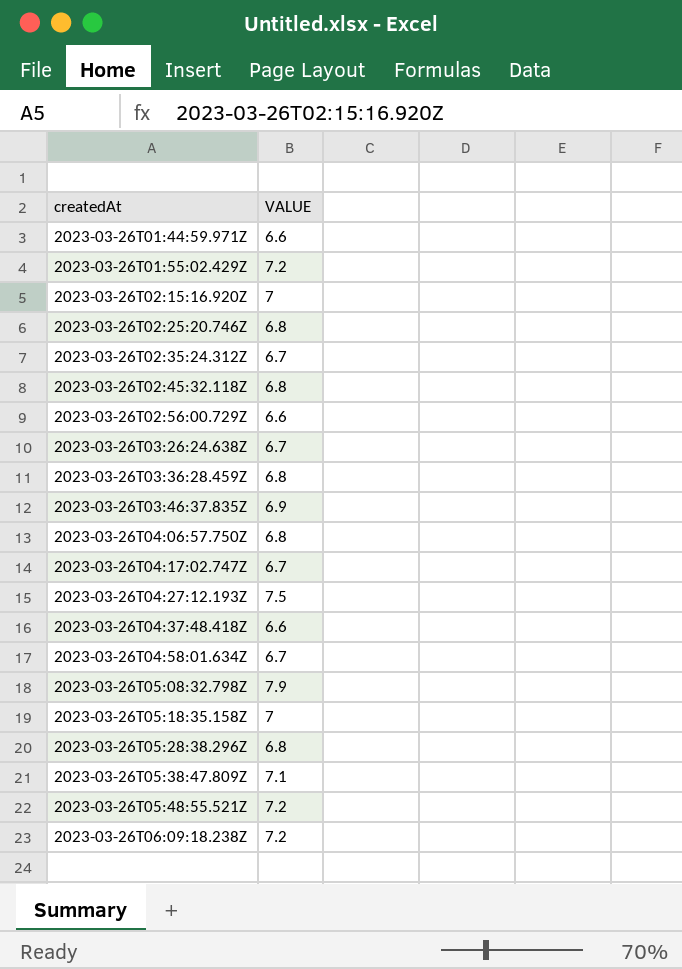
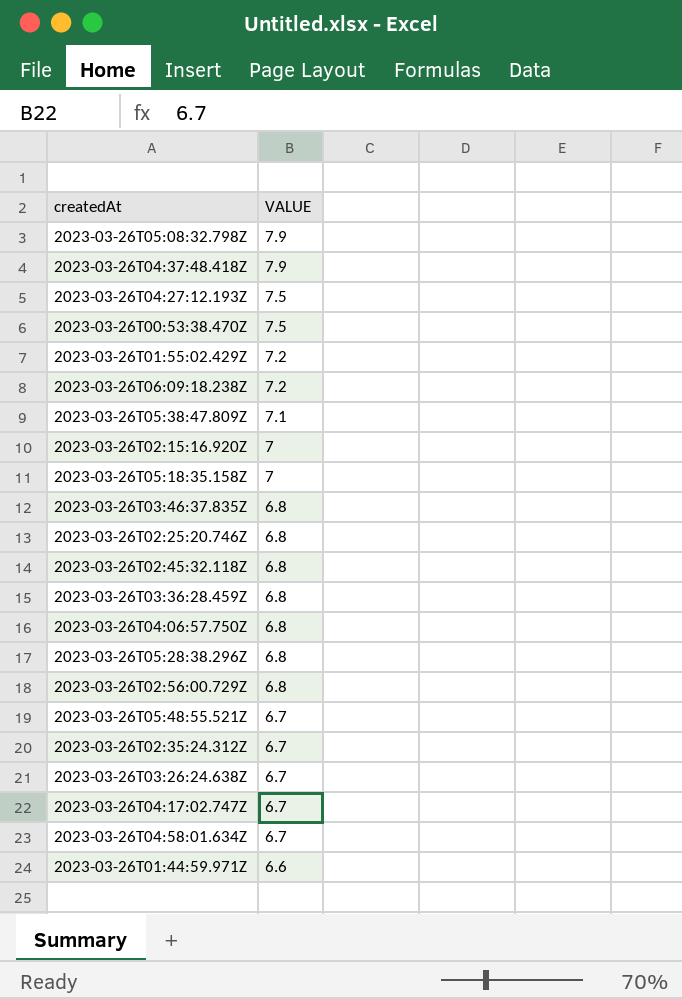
row order: createdAt ascending -> VALUE descending
2023-03-26T04:37:48.418Z | VALUE: 6.6 -> 7.9
row 2023-03-26T00:53:38.470Z: none -> 7.5
2023-03-26T03:46:37.835Z | VALUE: 6.9 -> 6.8
2023-03-26T02:56:00.729Z | VALUE: 6.6 -> 6.8
2023-03-26T05:48:55.521Z | VALUE: 7.2 -> 6.7

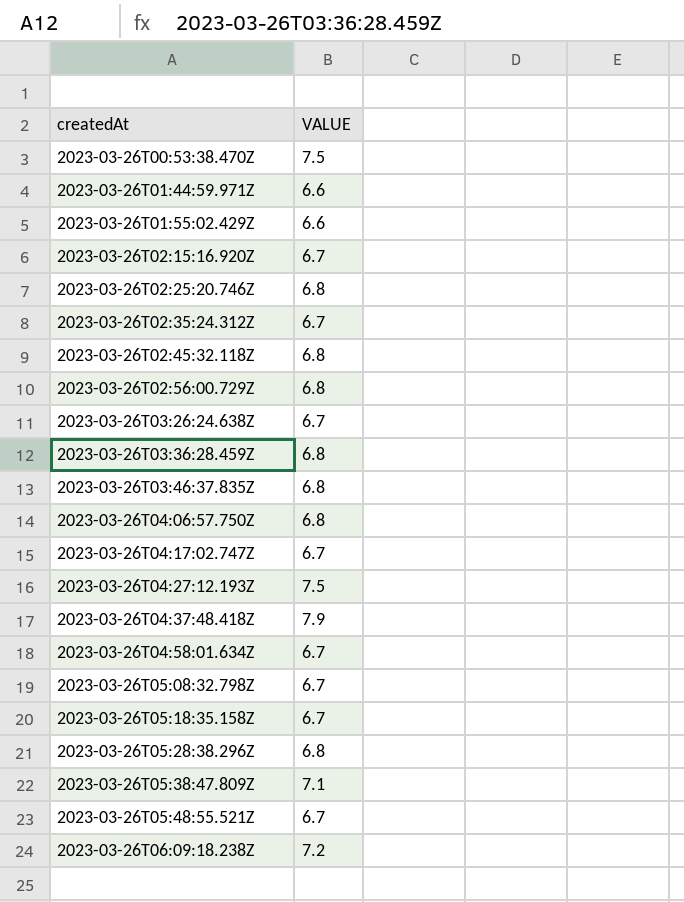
row order: VALUE descending -> createdAt ascending
2023-03-26T01:55:02.429Z | VALUE: 7.2 -> 6.6
2023-03-26T02:15:16.920Z | VALUE: 7 -> 6.7
2023-03-26T05:08:32.798Z | VALUE: 7.9 -> 6.7
2023-03-26T05:18:35.158Z | VALUE: 7 -> 6.7

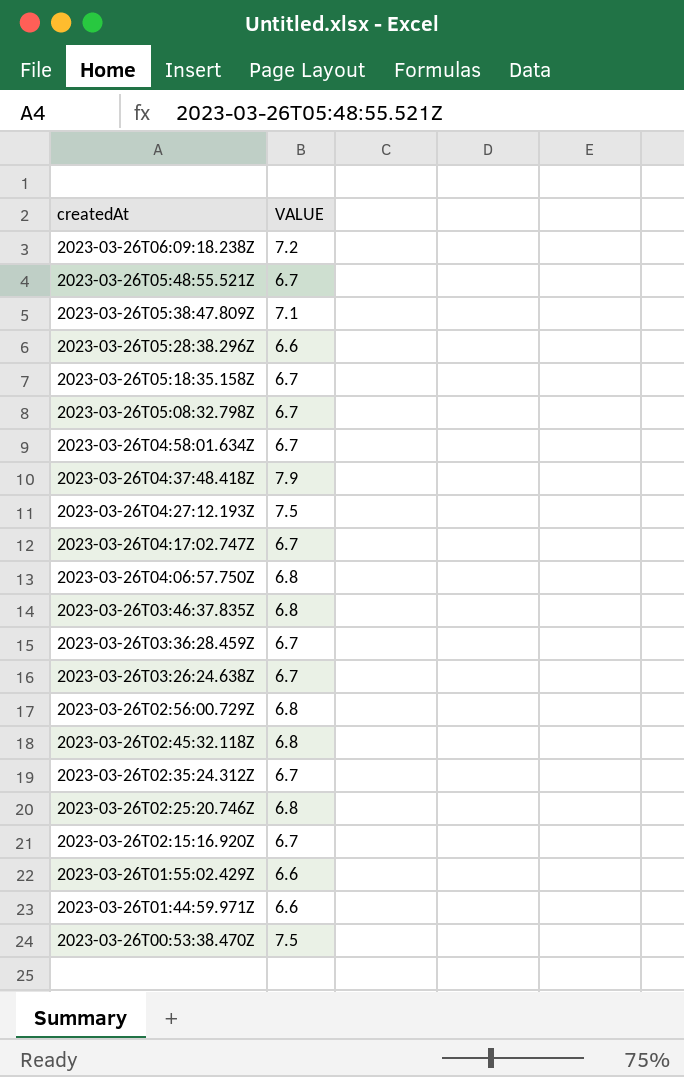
row order: createdAt ascending -> createdAt descending
2023-03-26T05:28:38.296Z | VALUE: 6.8 -> 6.6
2023-03-26T03:36:28.459Z | VALUE: 6.8 -> 6.7

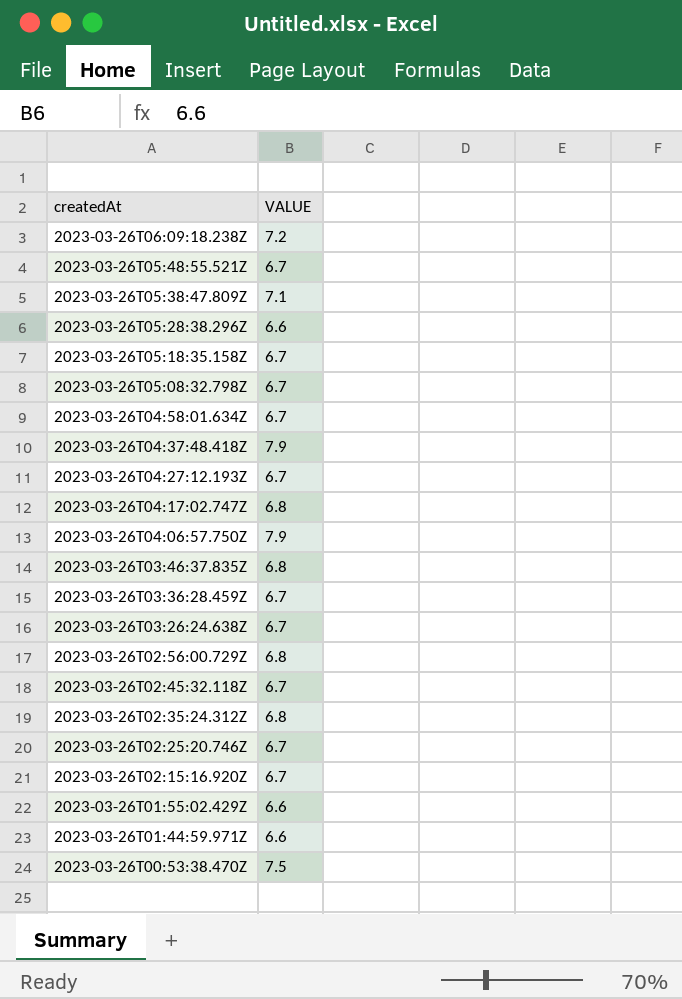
2023-03-26T04:27:12.193Z | VALUE: 7.5 -> 6.7
2023-03-26T04:17:02.747Z | VALUE: 6.7 -> 6.8
2023-03-26T04:06:57.750Z | VALUE: 6.8 -> 7.9
2023-03-26T02:45:32.118Z | VALUE: 6.8 -> 6.7
2023-03-26T02:35:24.312Z | VALUE: 6.7 -> 6.8
2023-03-26T02:25:20.746Z | VALUE: 6.8 -> 6.7

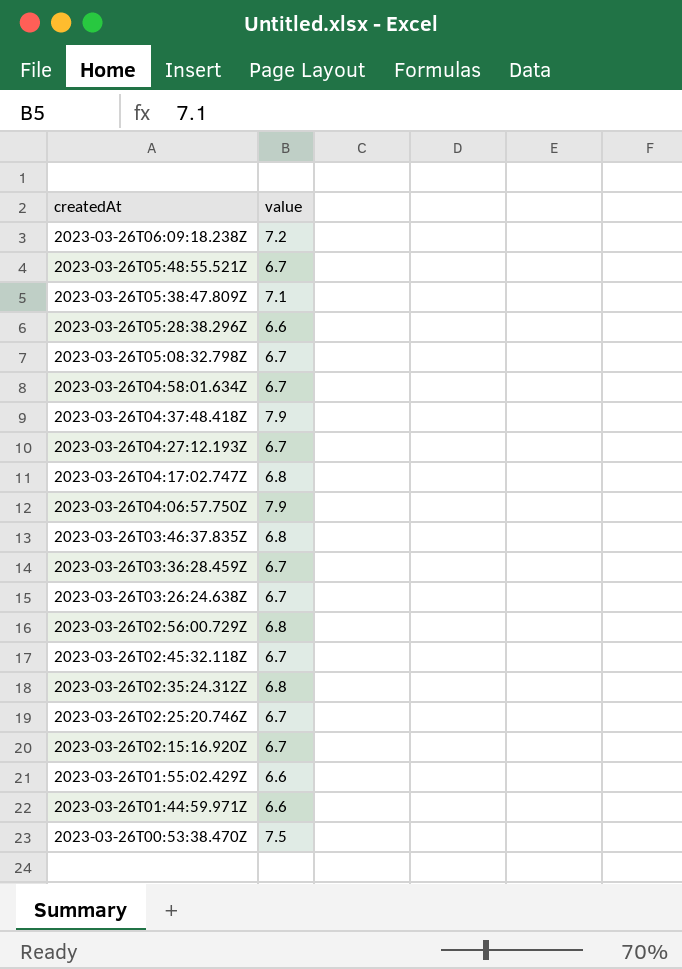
column name: VALUE -> value
row 2023-03-26T05:18:35.158Z: 6.7 -> none

